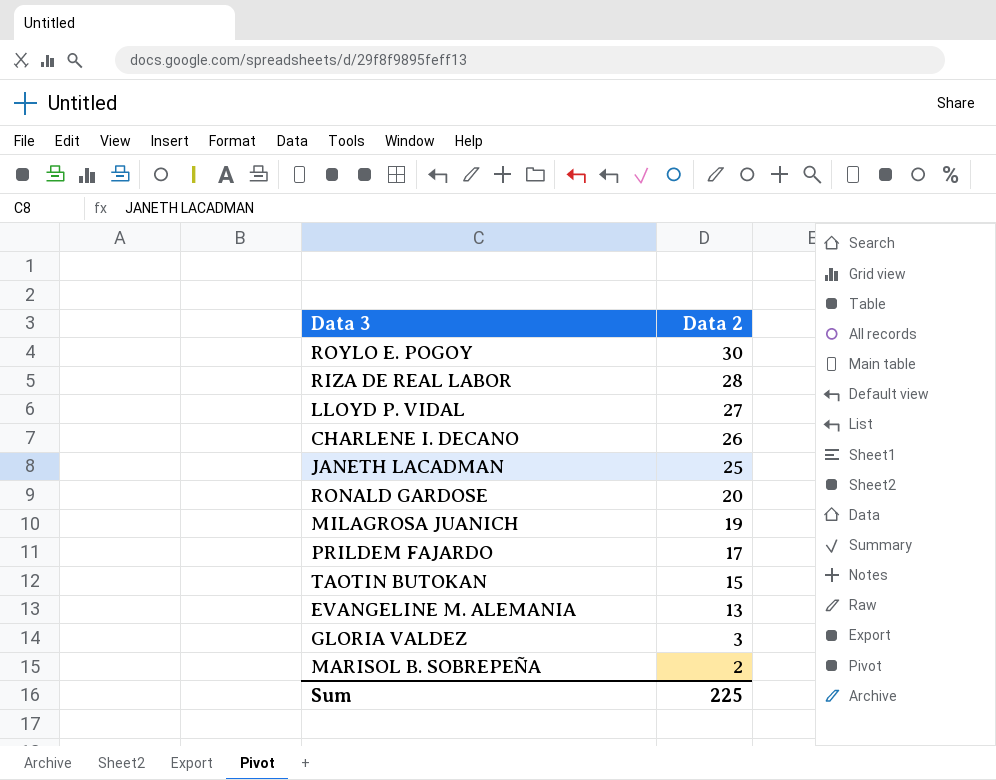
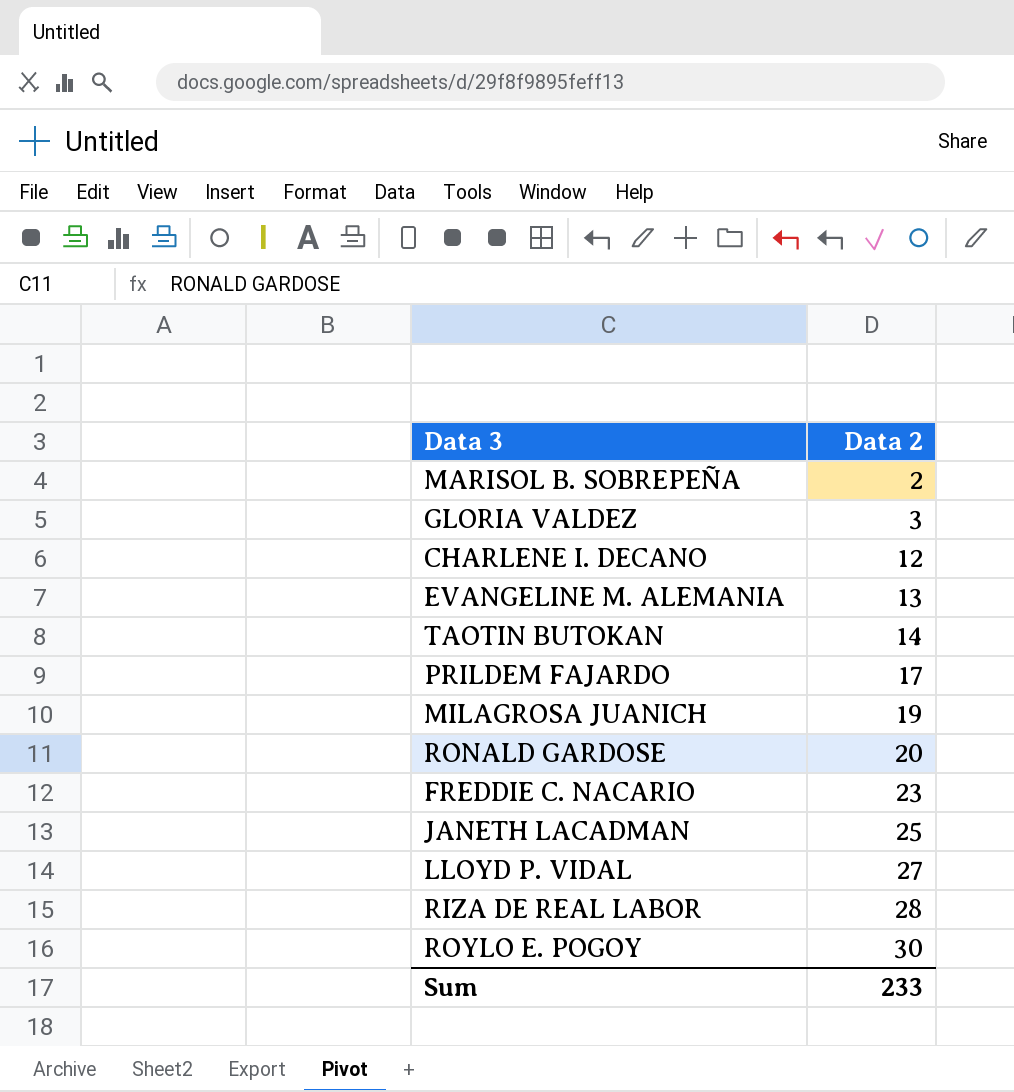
row order: Data 2 descending -> Data 2 ascending
CHARLENE I. DECANO | Data 2: 26 -> 12
TAOTIN BUTOKAN | Data 2: 15 -> 14
row FREDDIE C. NACARIO: none -> 23
Sum | Data 2: 225 -> 233

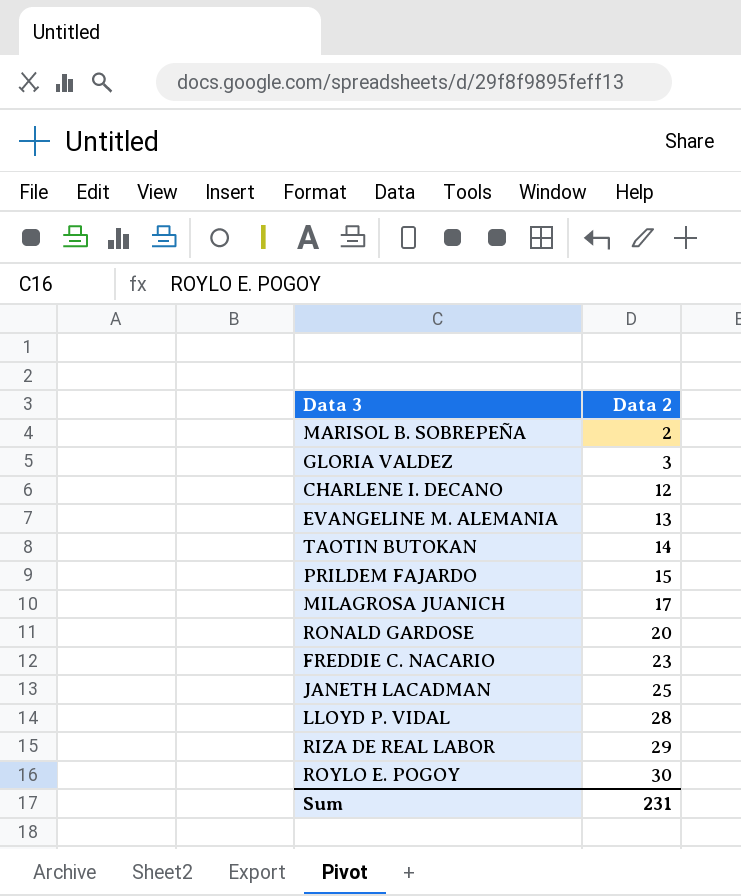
PRILDEM FAJARDO | Data 2: 17 -> 15
MILAGROSA JUANICH | Data 2: 19 -> 17
LLOYD P. VIDAL | Data 2: 27 -> 28
RIZA DE REAL LABOR | Data 2: 28 -> 29
Sum | Data 2: 233 -> 231

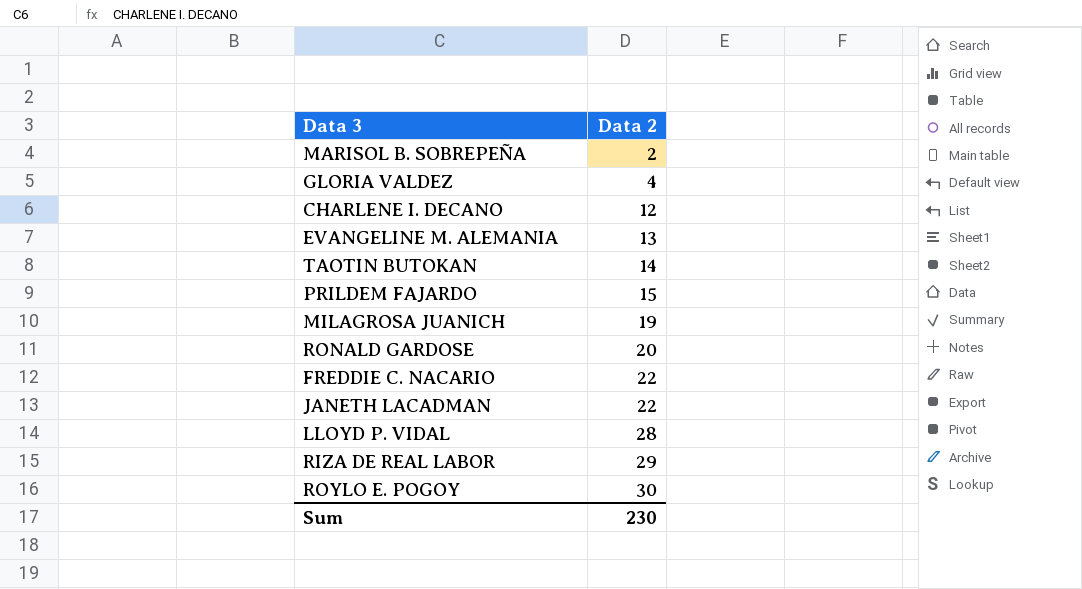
GLORIA VALDEZ | Data 2: 3 -> 4
MILAGROSA JUANICH | Data 2: 17 -> 19
FREDDIE C. NACARIO | Data 2: 23 -> 22
JANETH LACADMAN | Data 2: 25 -> 22
Sum | Data 2: 231 -> 230

